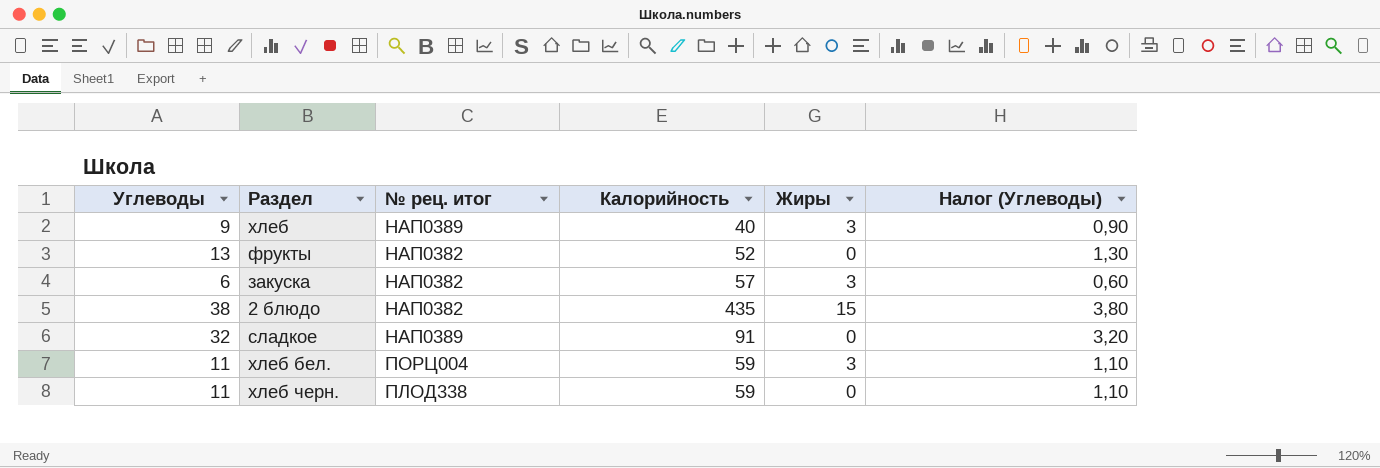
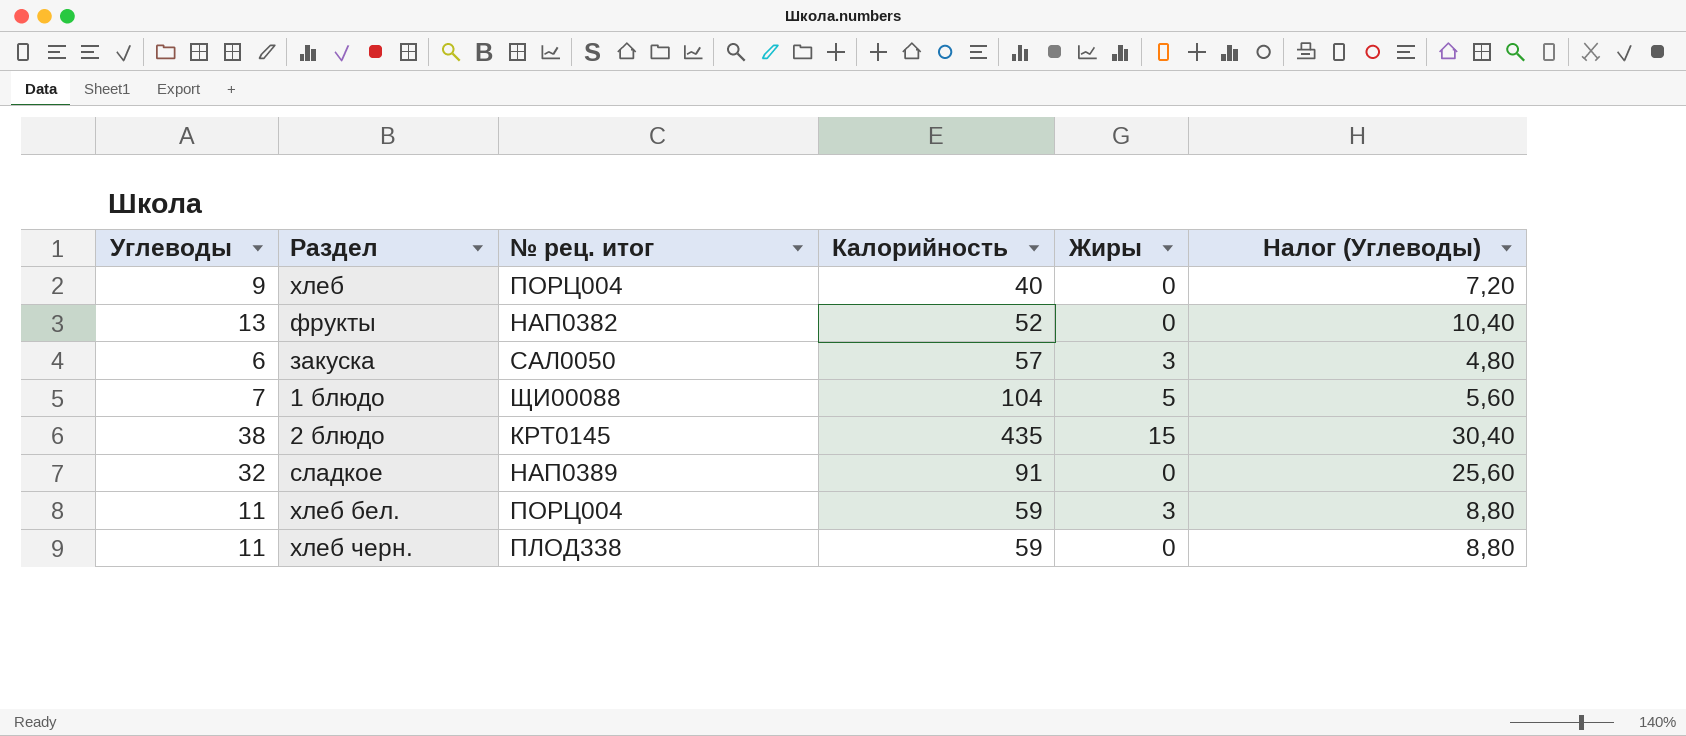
column Налог (Углеводы) | formula: [Углеводы] * 0,1 -> [Углеводы] * 0,8
хлеб | № рец. итог: НАП0389 -> ПОРЦ004
хлеб | Жиры: 3 -> 0
закуска | № рец. итог: НАП0382 -> САЛ0050
row 1 блюдо: none -> 7 | ЩИ00088 | 104 | 5 | 5,60
2 блюдо | № рец. итог: НАП0382 -> КРТ0145

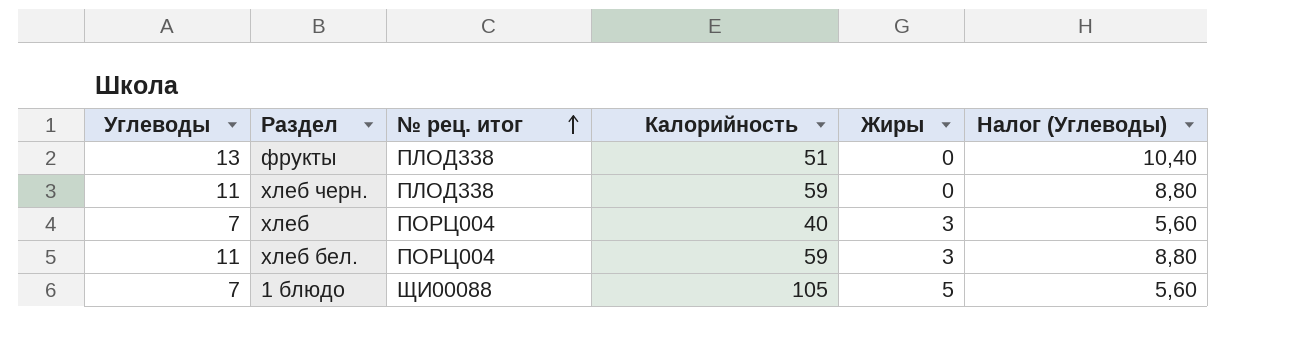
row order: none -> № рец. итог ascending
row закуска: 6 | САЛ0050 | 57 | 3 | 4,80 -> none
row 2 блюдо: 38 | КРТ0145 | 435 | 15 | 30,40 -> none
row сладкое: 32 | НАП0389 | 91 | 0 | 25,60 -> none
фрукты | № рец. итог: НАП0382 -> ПЛОД338
фрукты | Калорийность: 52 -> 51
хлеб | Углеводы: 9 -> 7
хлеб | Жиры: 0 -> 3
хлеб | Налог (Углеводы): 7,20 -> 5,60
1 блюдо | Калорийность: 104 -> 105

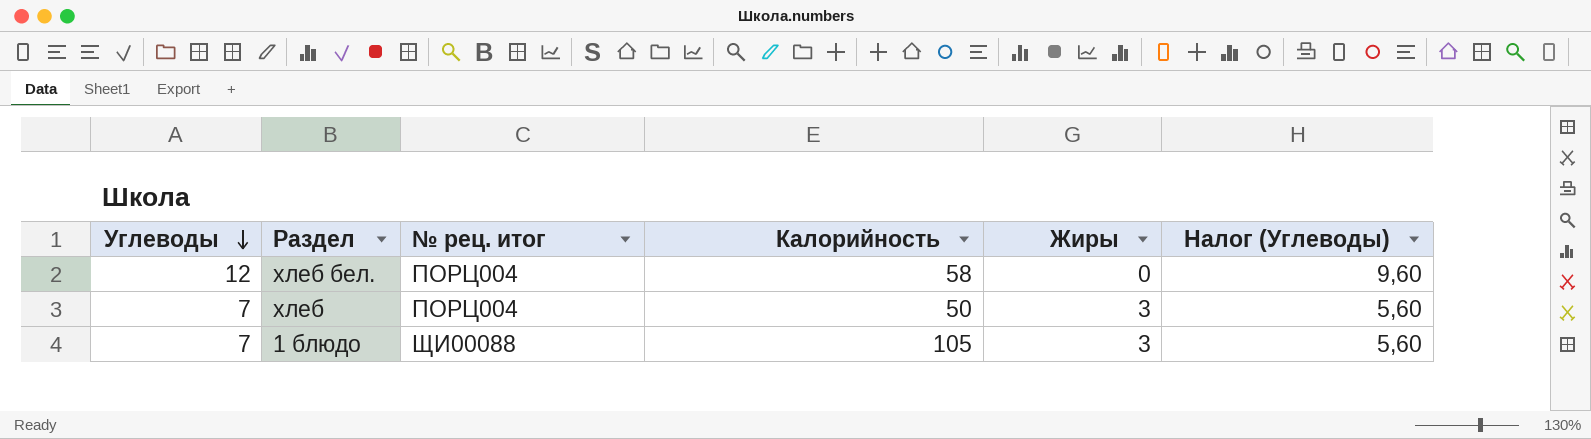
row order: № рец. итог ascending -> Углеводы descending
row фрукты: 13 | ПЛОД338 | 51 | 0 | 10,40 -> none
row хлеб черн.: 11 | ПЛОД338 | 59 | 0 | 8,80 -> none
хлеб бел. | Углеводы: 11 -> 12
хлеб бел. | Калорийность: 59 -> 58
хлеб бел. | Жиры: 3 -> 0
хлеб бел. | Налог (Углеводы): 8,80 -> 9,60
хлеб | Калорийность: 40 -> 50
1 блюдо | Жиры: 5 -> 3

